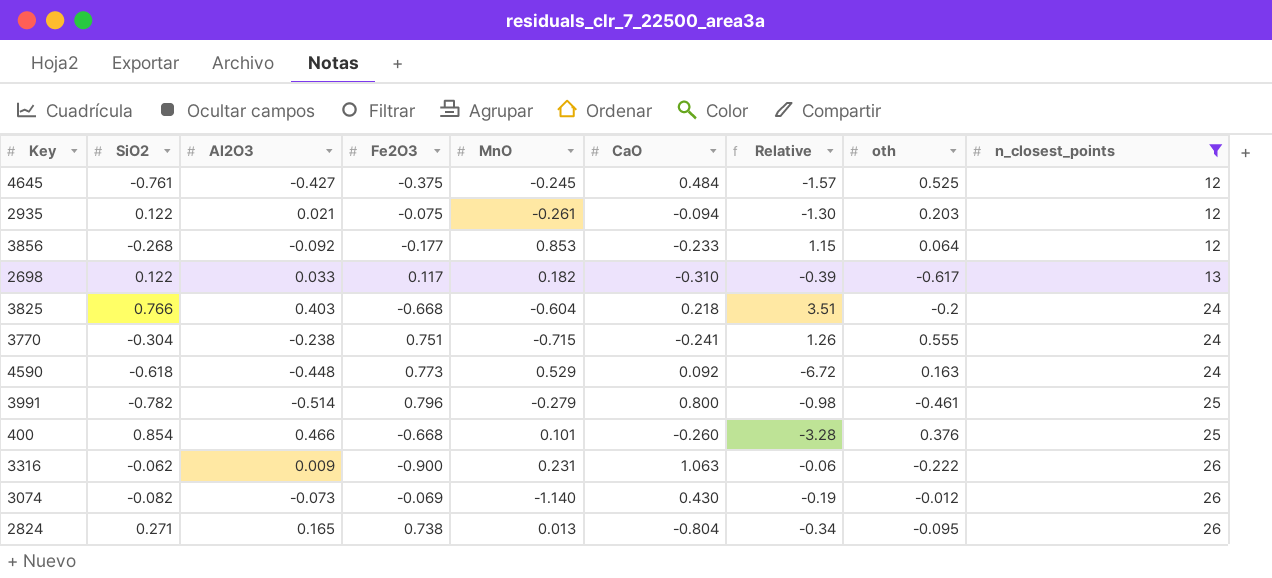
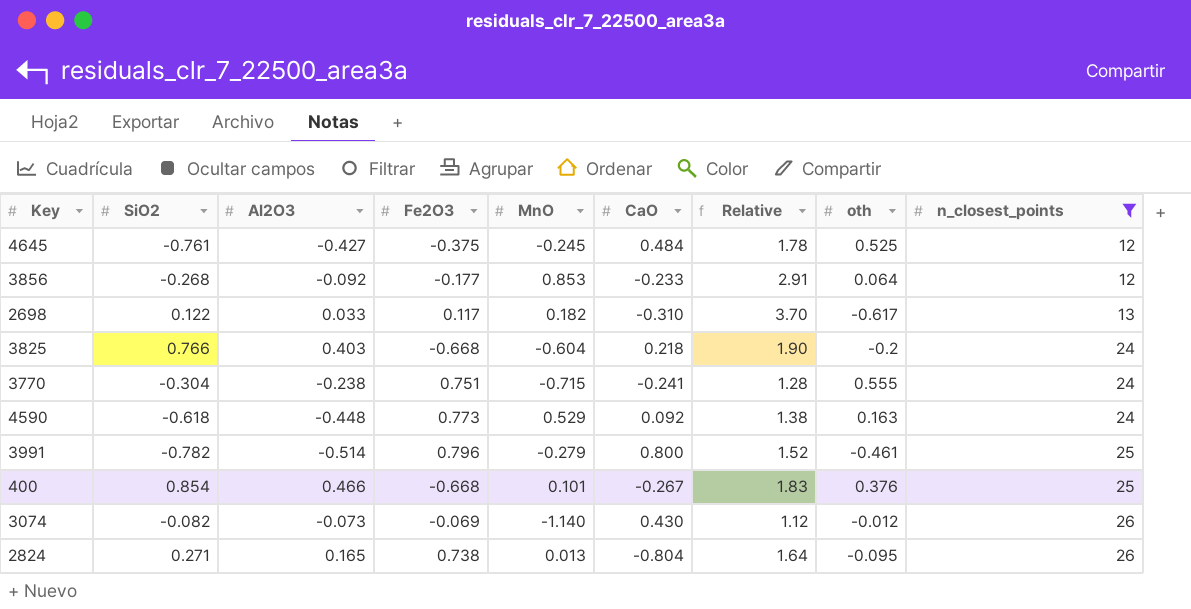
column Relative | formula: [SiO2] / [CaO] -> [SiO2] / [Al2O3]
row 2935: 0.122 | 0.021 | -0.075 | -0.261 | -0.094 | -1.30 | 0.203 | 12 -> none
row 3316: -0.062 | 0.009 | -0.900 | 0.231 | 1.063 | -0.06 | -0.222 | 26 -> none
400 | CaO: -0.260 -> -0.267

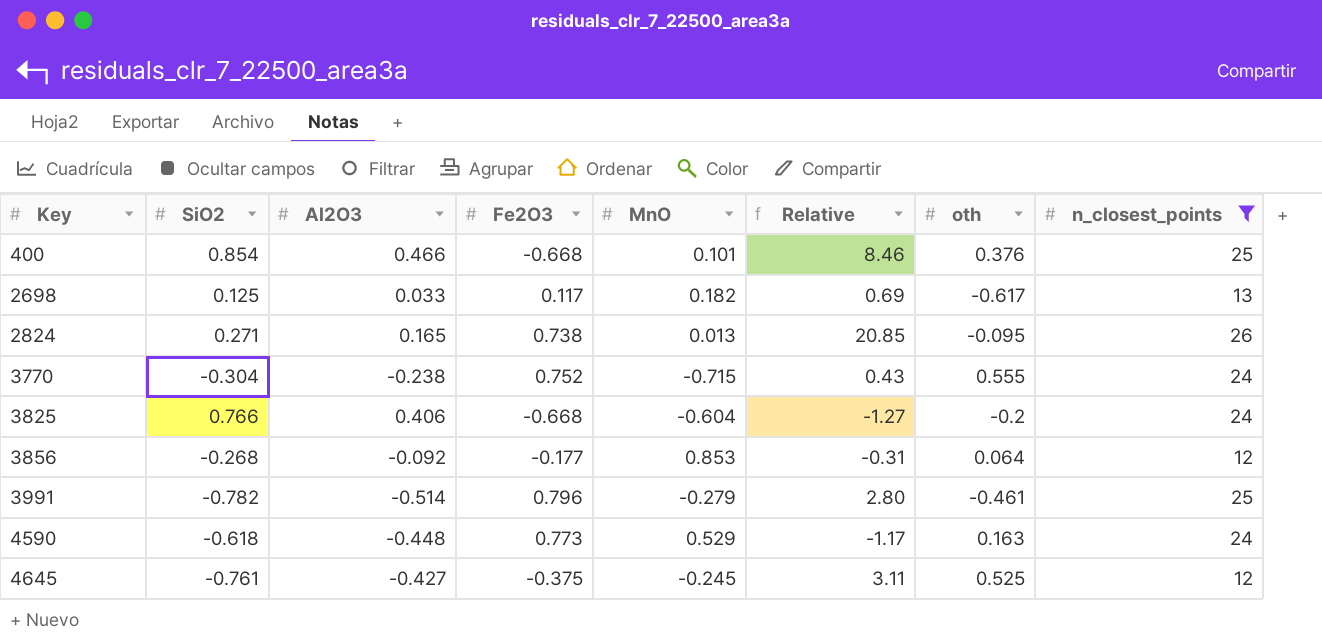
row order: n_closest_points ascending -> Key ascending
column CaO | position: 6 -> none
column Relative | formula: [SiO2] / [Al2O3] -> [SiO2] / [MnO]
row 3074: -0.082 | -0.073 | -0.069 | -1.140 | 0.430 | 1.12 | -0.012 | 26 -> none
2698 | SiO2: 0.122 -> 0.125
3770 | Fe2O3: 0.751 -> 0.752
3825 | Al2O3: 0.403 -> 0.406

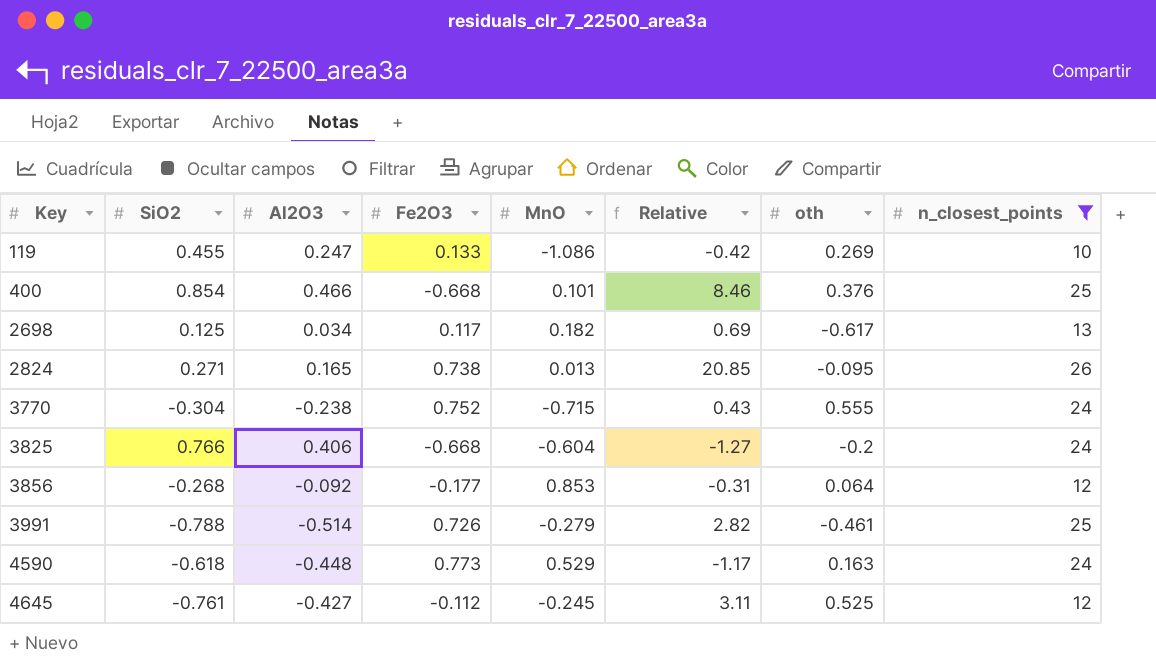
row 119: none -> 0.455 | 0.247 | 0.133 | -1.086 | -0.42 | 0.269 | 10
2698 | Al2O3: 0.033 -> 0.034
3991 | SiO2: -0.782 -> -0.788
3991 | Fe2O3: 0.796 -> 0.726
3991 | Relative: 2.80 -> 2.82
4645 | Fe2O3: -0.375 -> -0.112

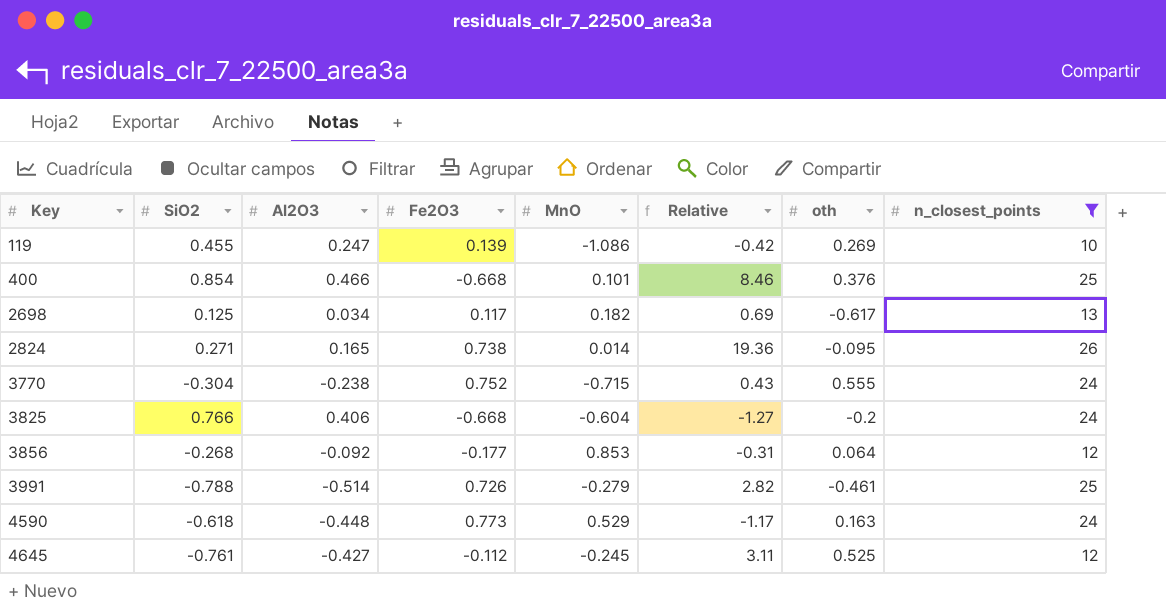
119 | Fe2O3: 0.133 -> 0.139
2824 | MnO: 0.013 -> 0.014
2824 | Relative: 20.85 -> 19.36

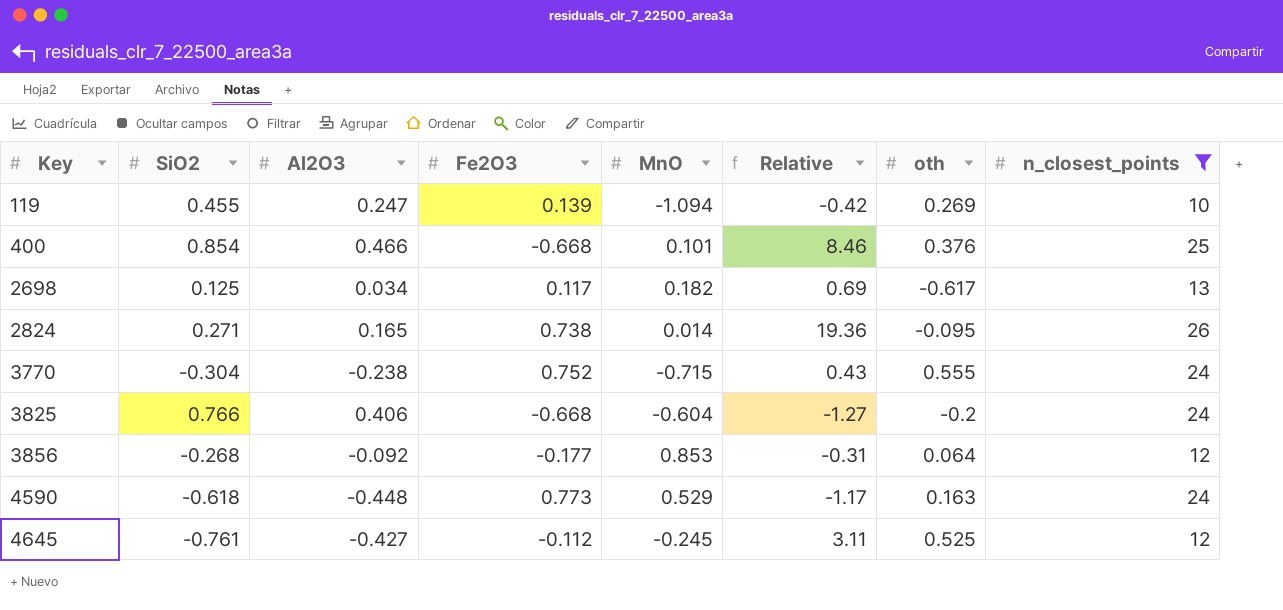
row 3991: -0.788 | -0.514 | 0.726 | -0.279 | 2.82 | -0.461 | 25 -> none
119 | MnO: -1.086 -> -1.094

